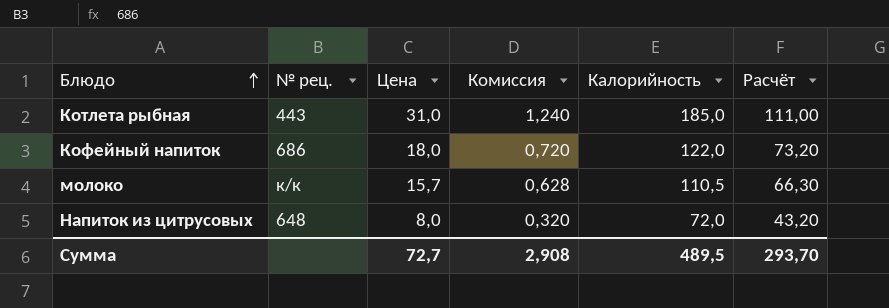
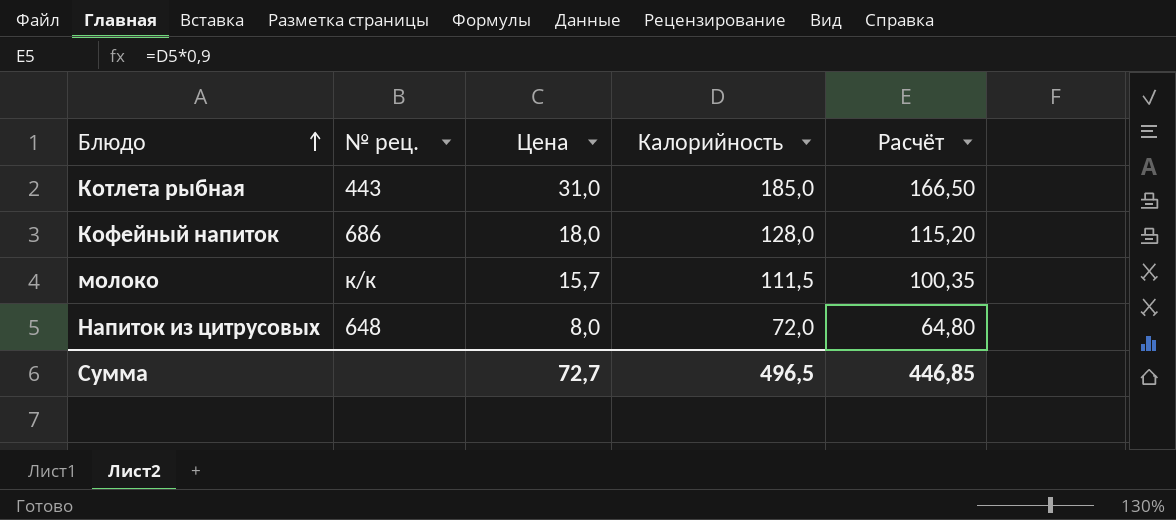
column Комиссия | formula: [Цена] * 0,04 -> none
column Расчёт | formula: [Калорийность] * 0,6 -> [Калорийность] * 0,9
Кофейный напиток | Калорийность: 122,0 -> 128,0
молоко | Калорийность: 110,5 -> 111,5
Сумма | Калорийность: 489,5 -> 496,5
Сумма | Расчёт: 293,70 -> 446,85

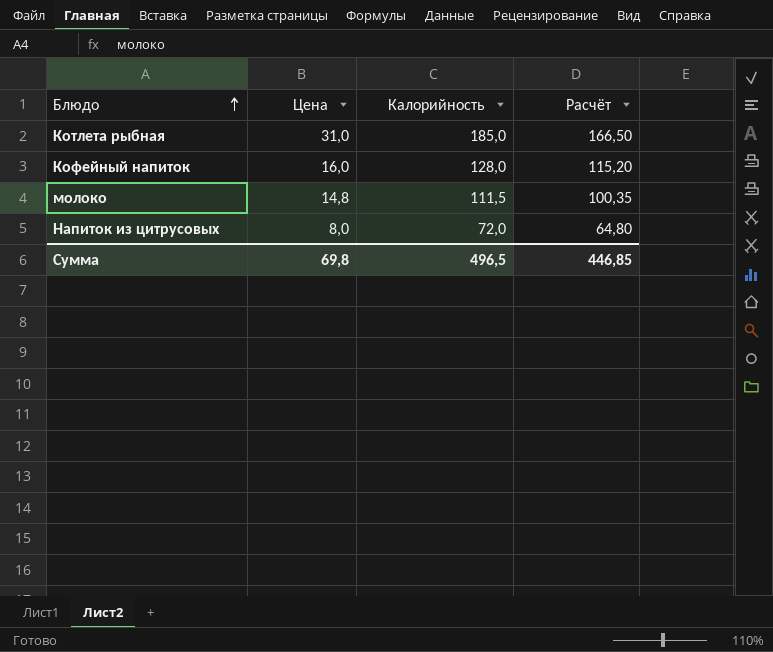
column № рец. | position: 2 -> none
Кофейный напиток | Цена: 18,0 -> 16,0
молоко | Цена: 15,7 -> 14,8
Сумма | Цена: 72,7 -> 69,8

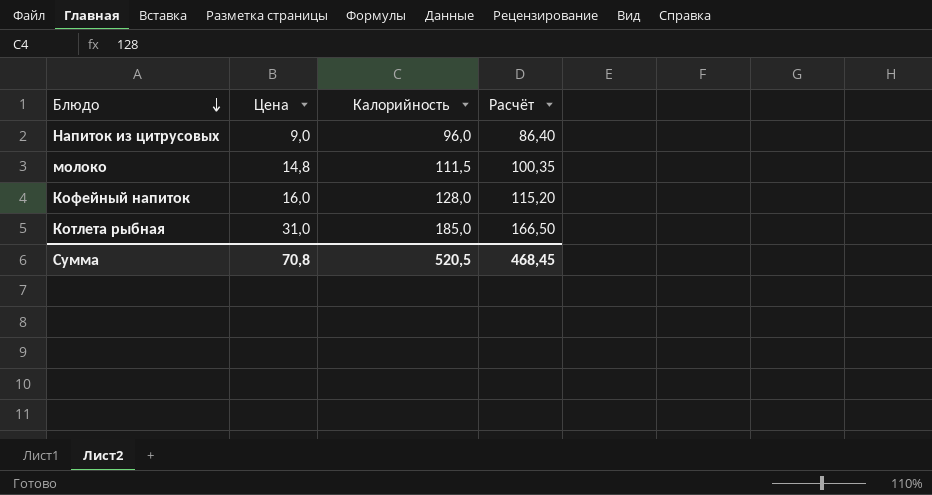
row order: Блюдо ascending -> Блюдо descending
Напиток из цитрусовых | Цена: 8,0 -> 9,0
Напиток из цитрусовых | Калорийность: 72,0 -> 96,0
Напиток из цитрусовых | Расчёт: 64,80 -> 86,40
Сумма | Цена: 69,8 -> 70,8
Сумма | Калорийность: 496,5 -> 520,5
Сумма | Расчёт: 446,85 -> 468,45

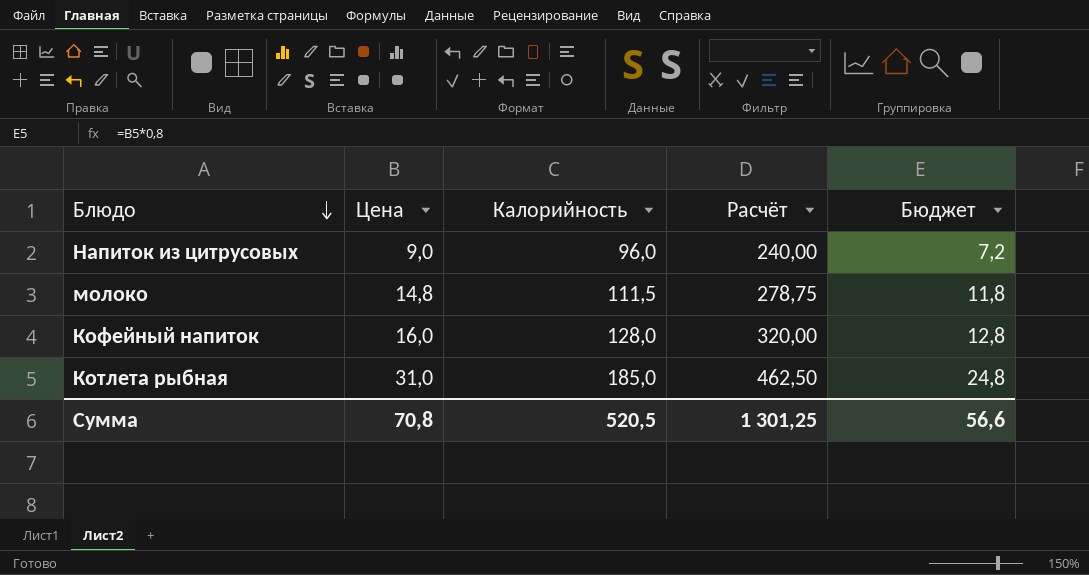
column Расчёт | formula: [Калорийность] * 0,9 -> [Калорийность] * 2,5
column Бюджет | formula: none -> [Цена] * 0,8
Сумма | Расчёт: 468,45 -> 1 301,25

